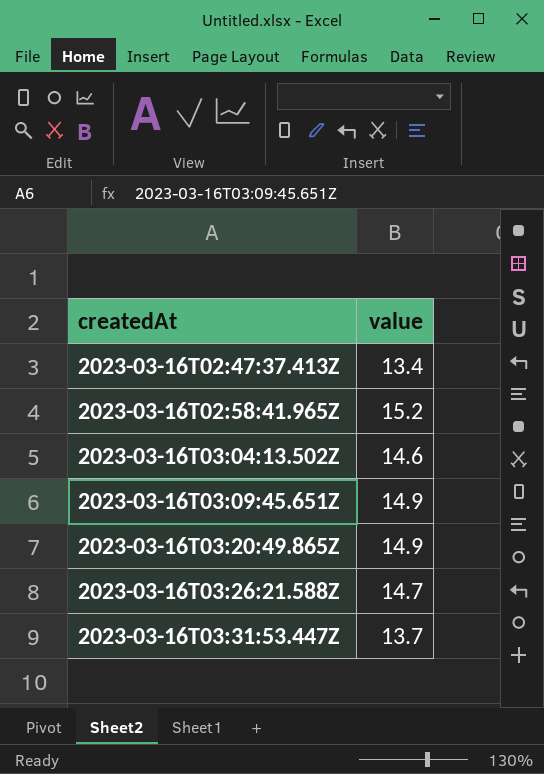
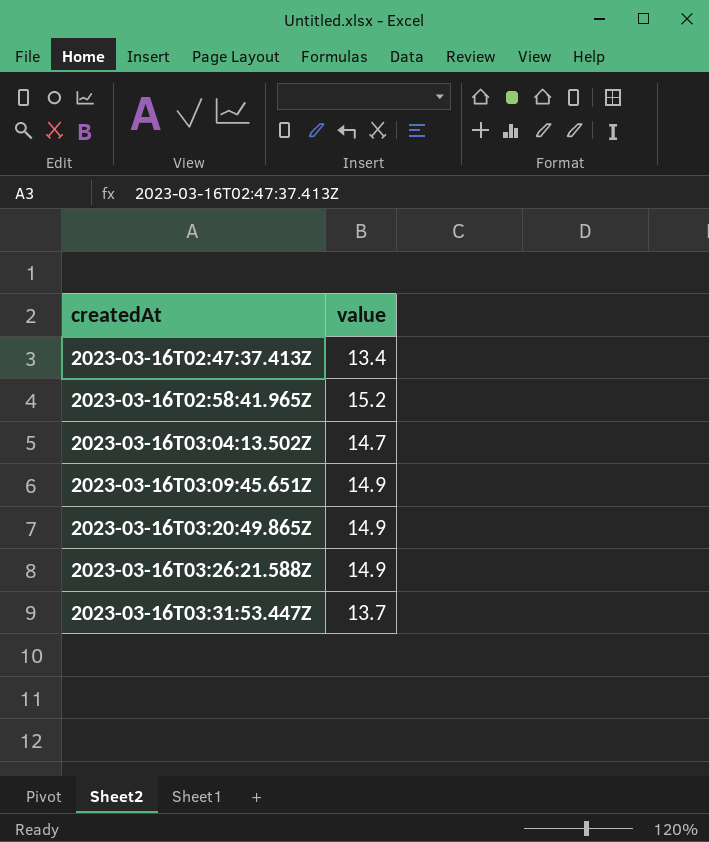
2023-03-16T03:04:13.502Z | value: 14.6 -> 14.7
2023-03-16T03:26:21.588Z | value: 14.7 -> 14.9

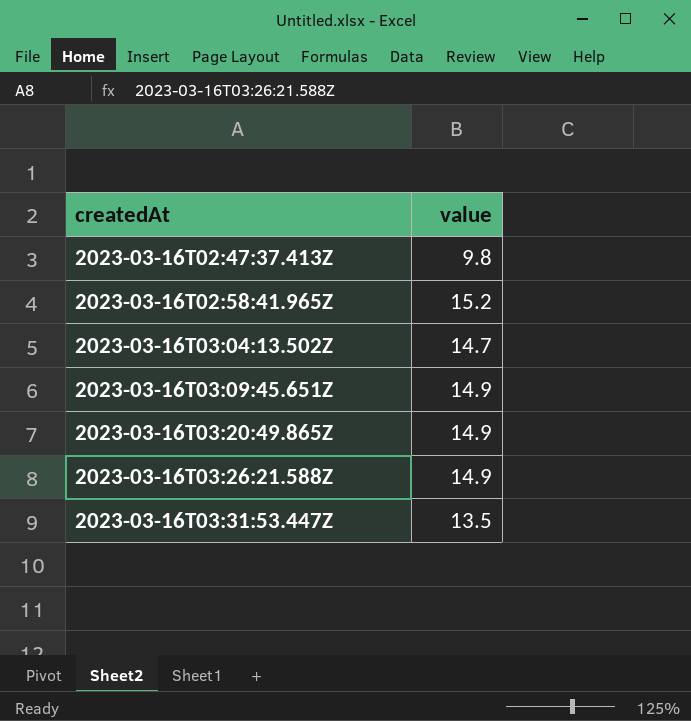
2023-03-16T02:47:37.413Z | value: 13.4 -> 9.8
2023-03-16T03:31:53.447Z | value: 13.7 -> 13.5

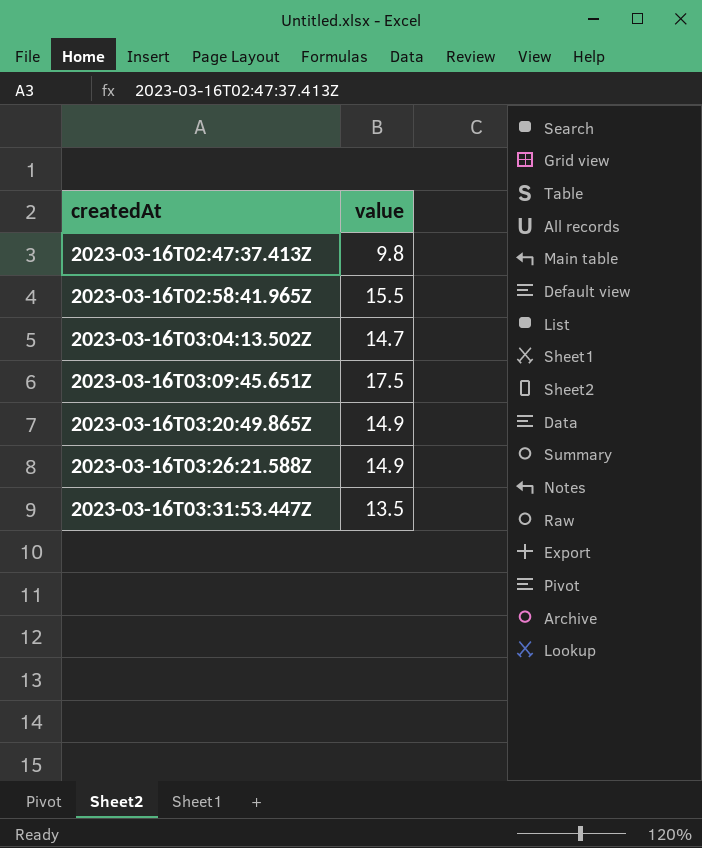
2023-03-16T02:58:41.965Z | value: 15.2 -> 15.5
2023-03-16T03:09:45.651Z | value: 14.9 -> 17.5

